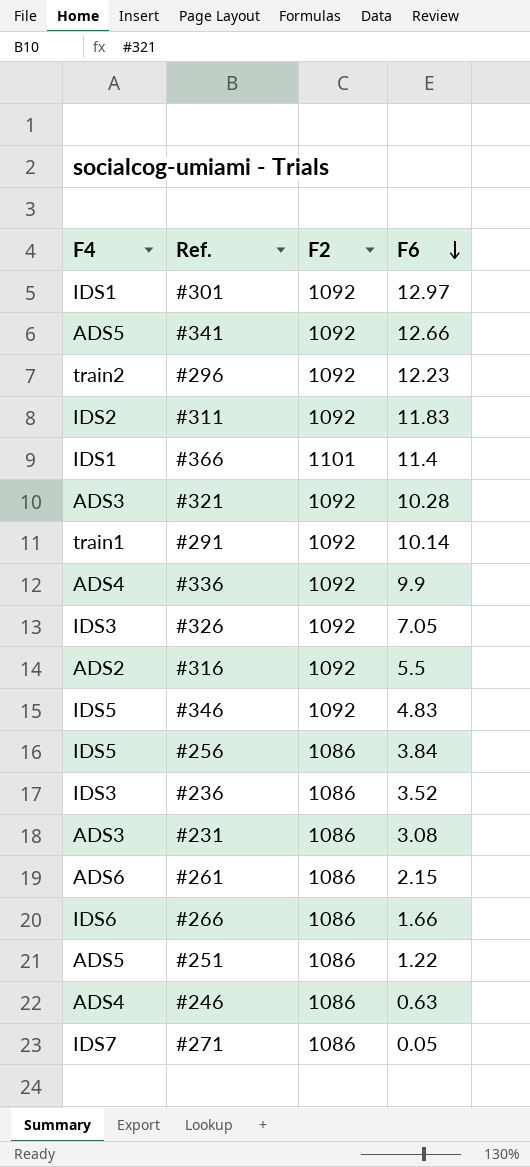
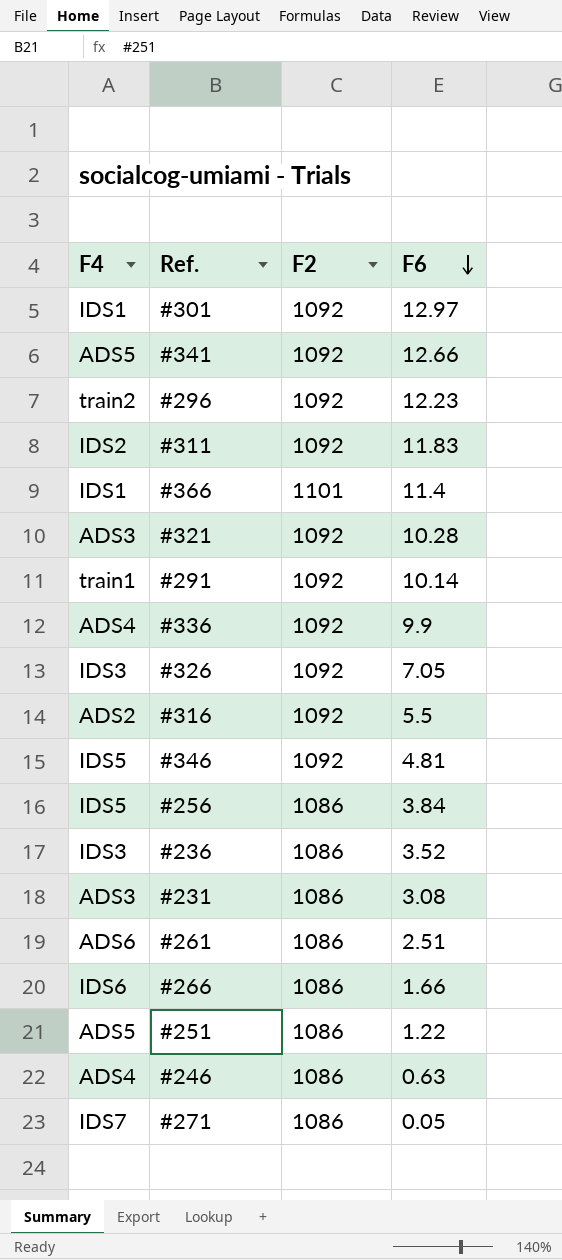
#346 | F6: 4.83 -> 4.81
#261 | F6: 2.15 -> 2.51

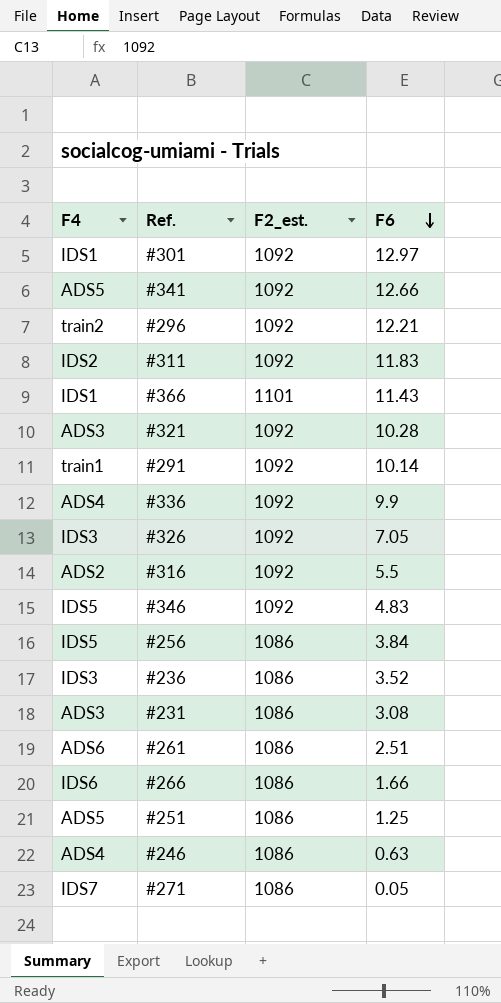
column name: F2 -> F2_est.
#296 | F6: 12.23 -> 12.21
#366 | F6: 11.4 -> 11.43
#346 | F6: 4.81 -> 4.83
#251 | F6: 1.22 -> 1.25

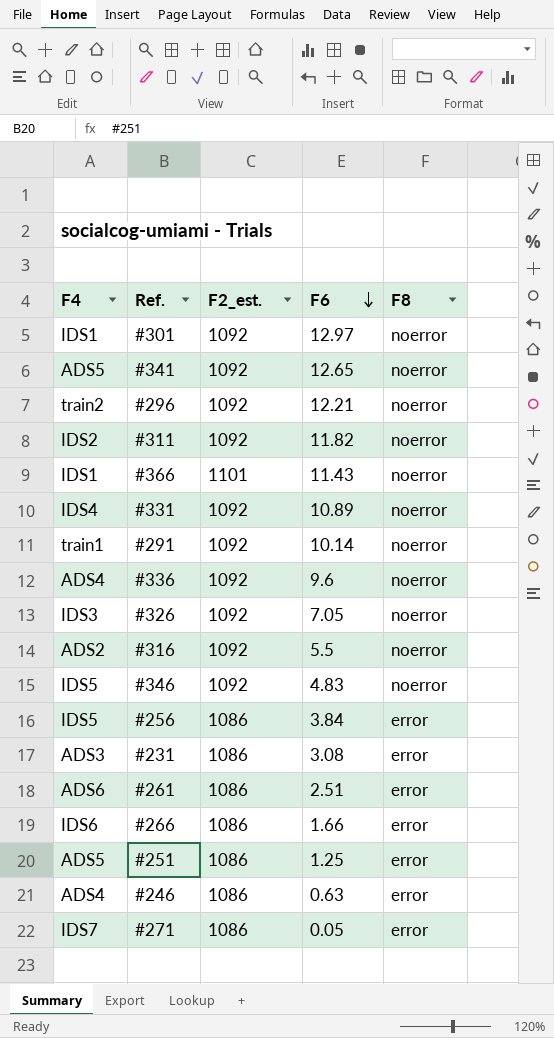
column F8 | position: none -> 5
row #321: ADS3 | 1092 | 10.28 -> none
row #236: IDS3 | 1086 | 3.52 -> none
#341 | F6: 12.66 -> 12.65
#311 | F6: 11.83 -> 11.82
row #331: none -> IDS4 | 1092 | 10.89 | noerror
#336 | F6: 9.9 -> 9.6

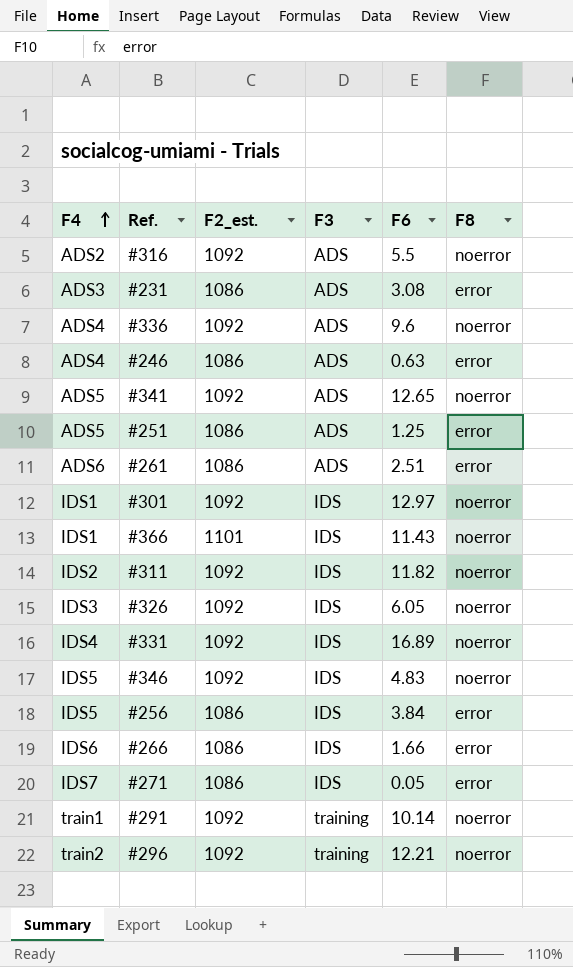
row order: F6 descending -> F4 ascending
column F3 | position: none -> 4
#326 | F6: 7.05 -> 6.05
#331 | F6: 10.89 -> 16.89

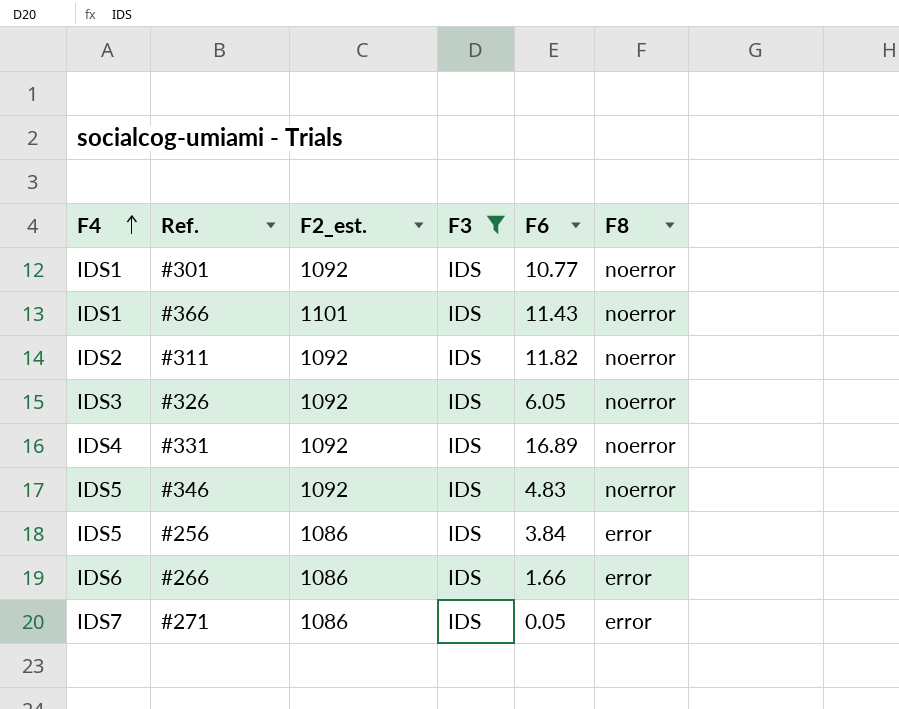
filter: none -> F3 = IDS
#301 | F6: 12.97 -> 10.77

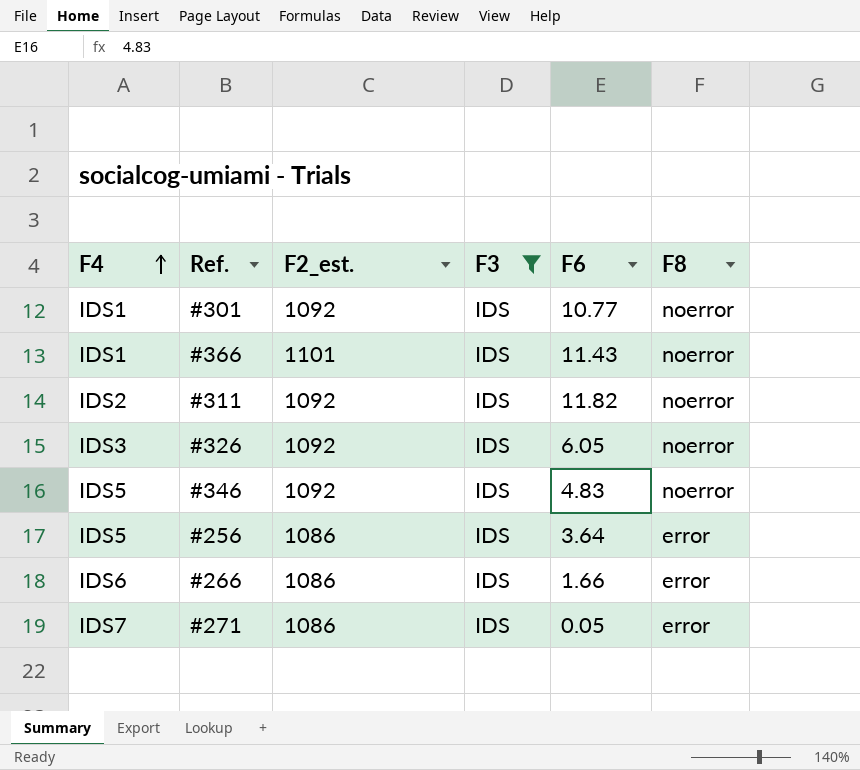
row #331: IDS4 | 1092 | IDS | 16.89 | noerror -> none
#256 | F6: 3.84 -> 3.64

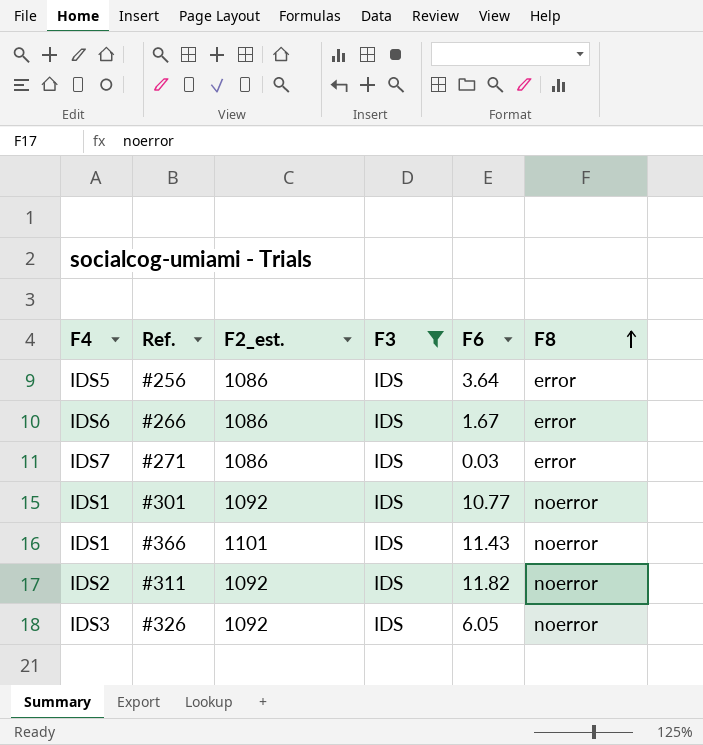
row order: F4 ascending -> F8 ascending
row #346: IDS5 | 1092 | IDS | 4.83 | noerror -> none
#266 | F6: 1.66 -> 1.67
#271 | F6: 0.05 -> 0.03

